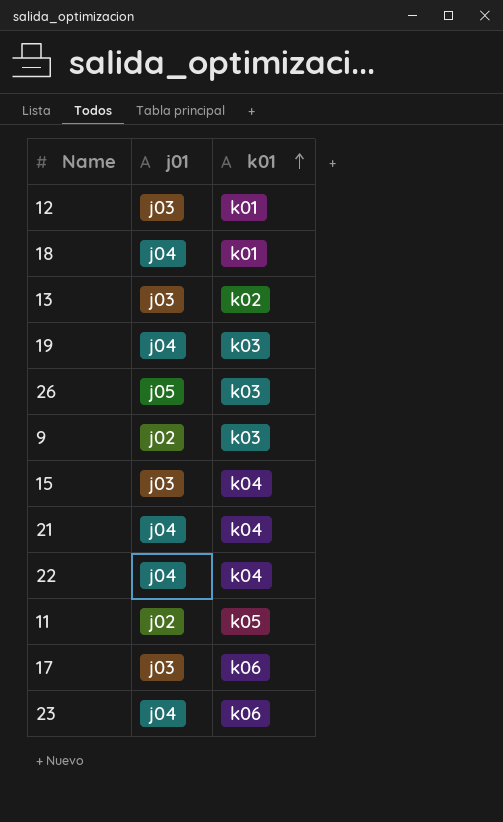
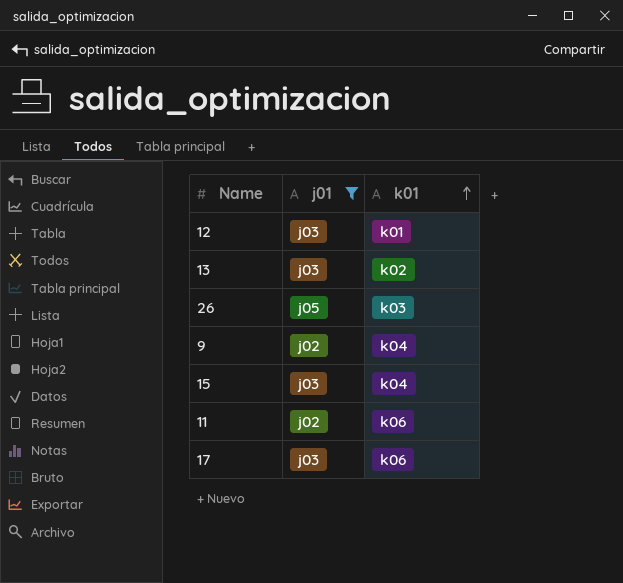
filter: none -> j01 != j04
9 | k01: k03 -> k04
11 | k01: k05 -> k06

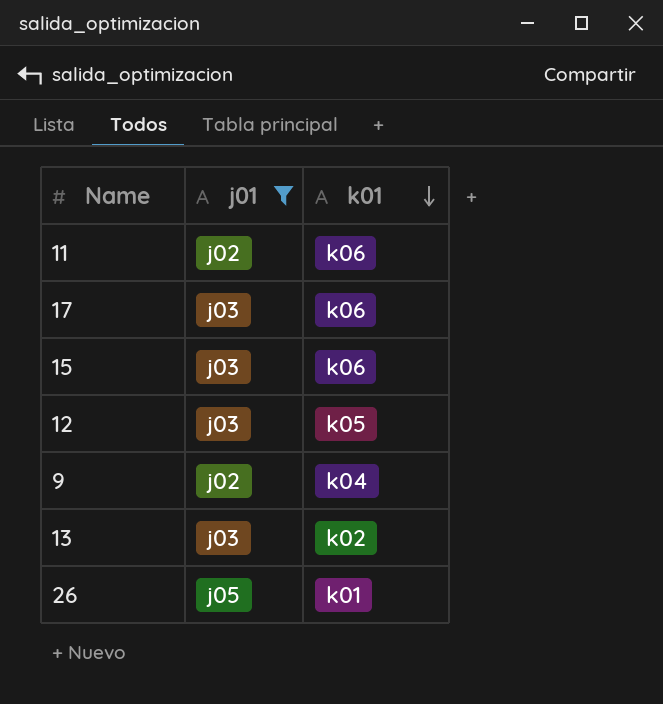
row order: k01 ascending -> k01 descending
15 | k01: k04 -> k06
12 | k01: k01 -> k05
26 | k01: k03 -> k01

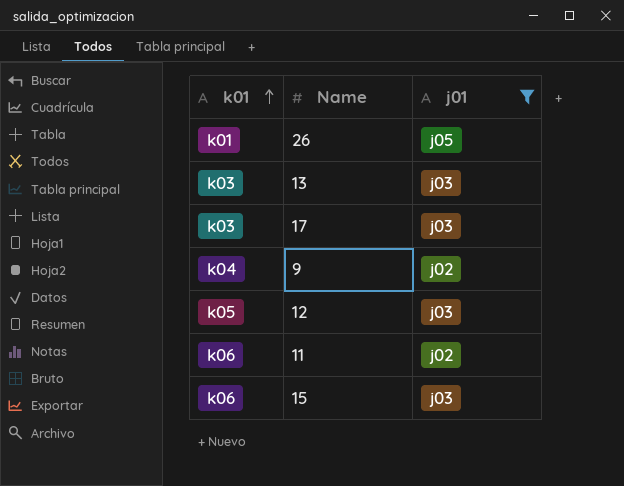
row order: k01 descending -> k01 ascending
column k01 | position: 3 -> 1
13 | k01: k02 -> k03
17 | k01: k06 -> k03

